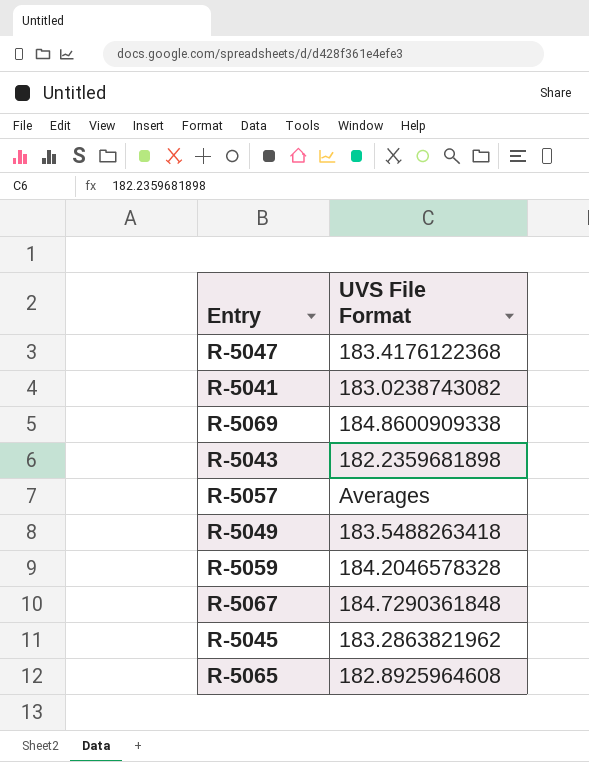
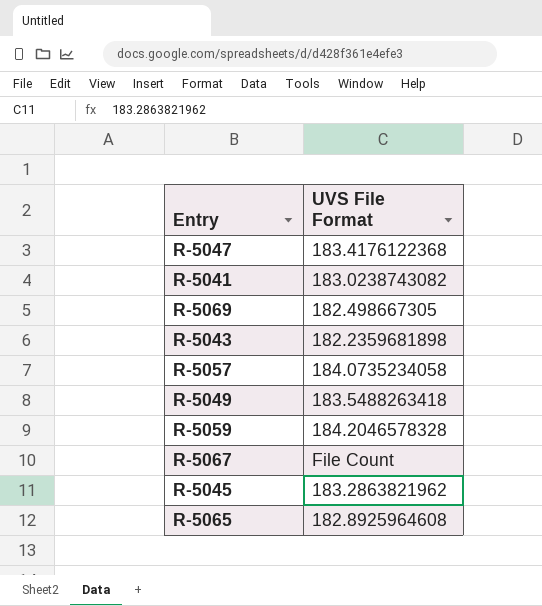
R-5069 | UVS File Format: 184.8600909338 -> 182.498667305
R-5057 | UVS File Format: Averages -> 184.0735234058
R-5067 | UVS File Format: 184.7290361848 -> File Count

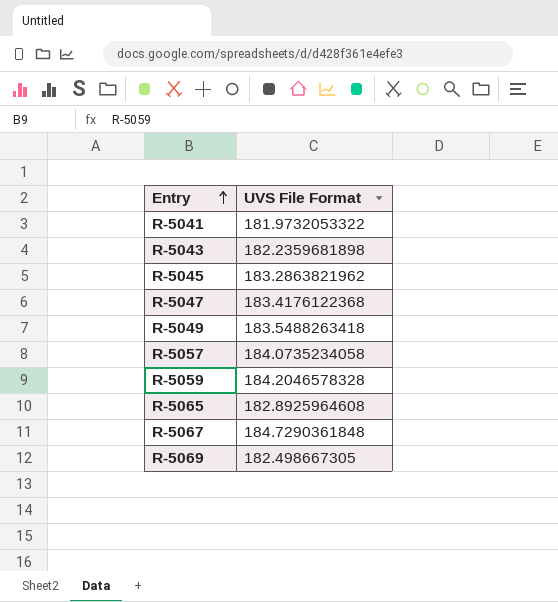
row order: none -> Entry ascending
R-5041 | UVS File Format: 183.0238743082 -> 181.9732053322
R-5067 | UVS File Format: File Count -> 184.7290361848

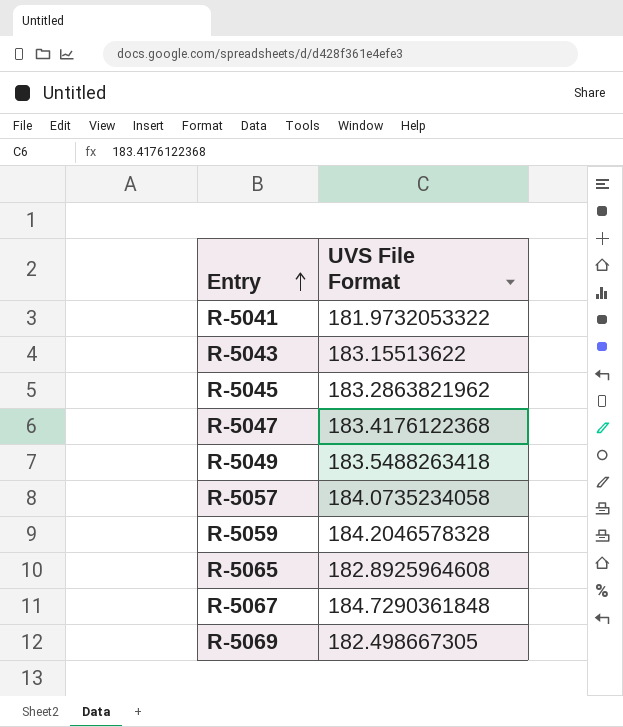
R-5043 | UVS File Format: 182.2359681898 -> 183.15513622

